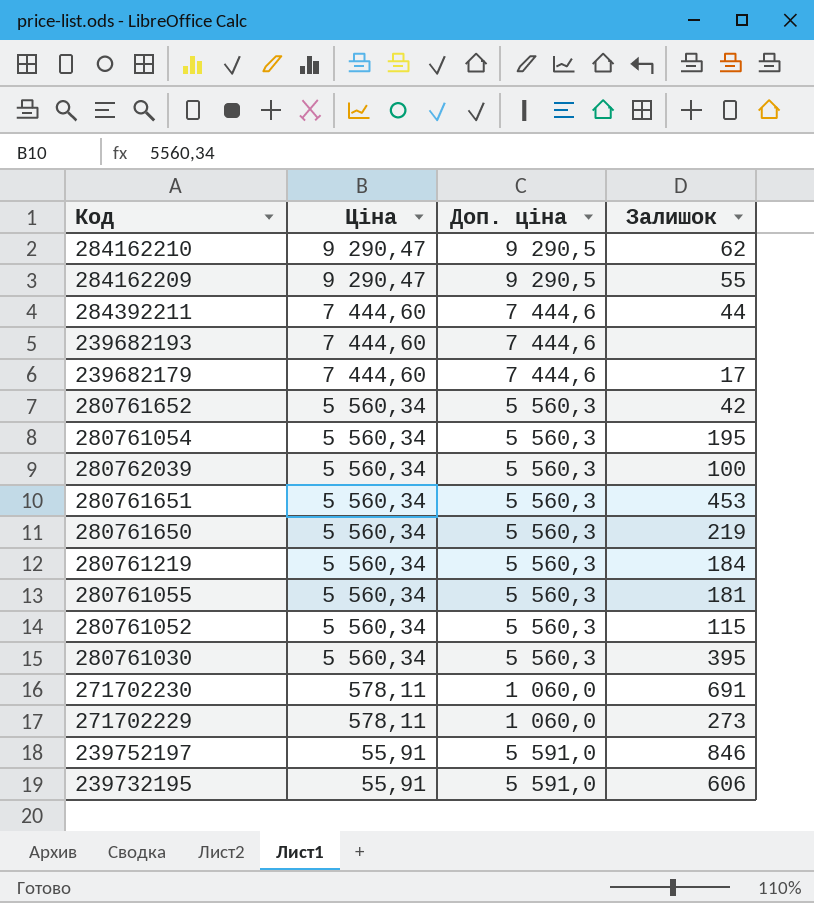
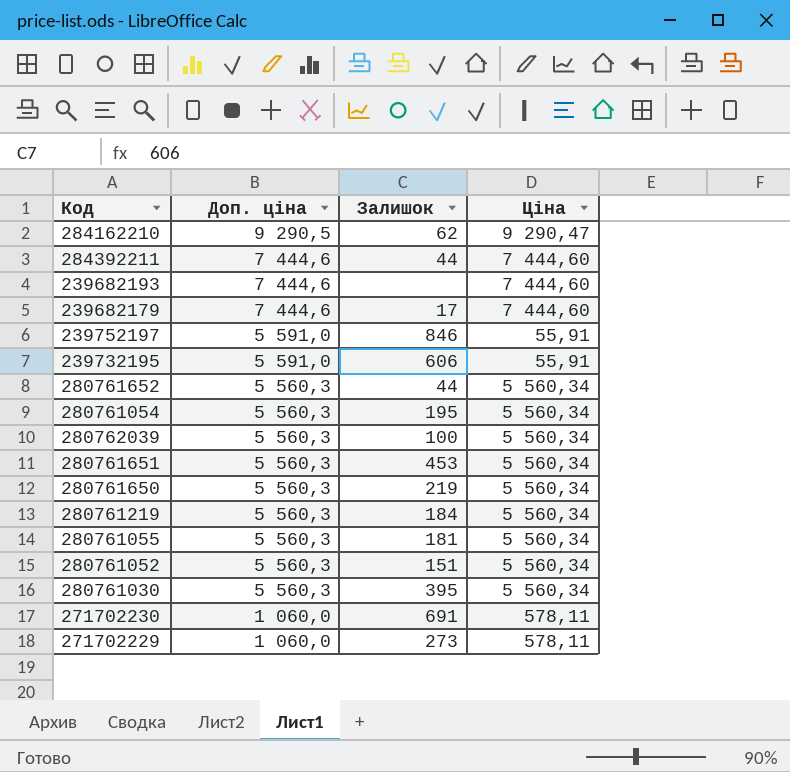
row order: Ціна descending -> Доп. ціна descending
column Ціна | position: 2 -> 4
row 284162209: 9 290,47 | 9 290,5 | 55 -> none
280761652 | Залишок: 42 -> 44
280761052 | Залишок: 115 -> 151

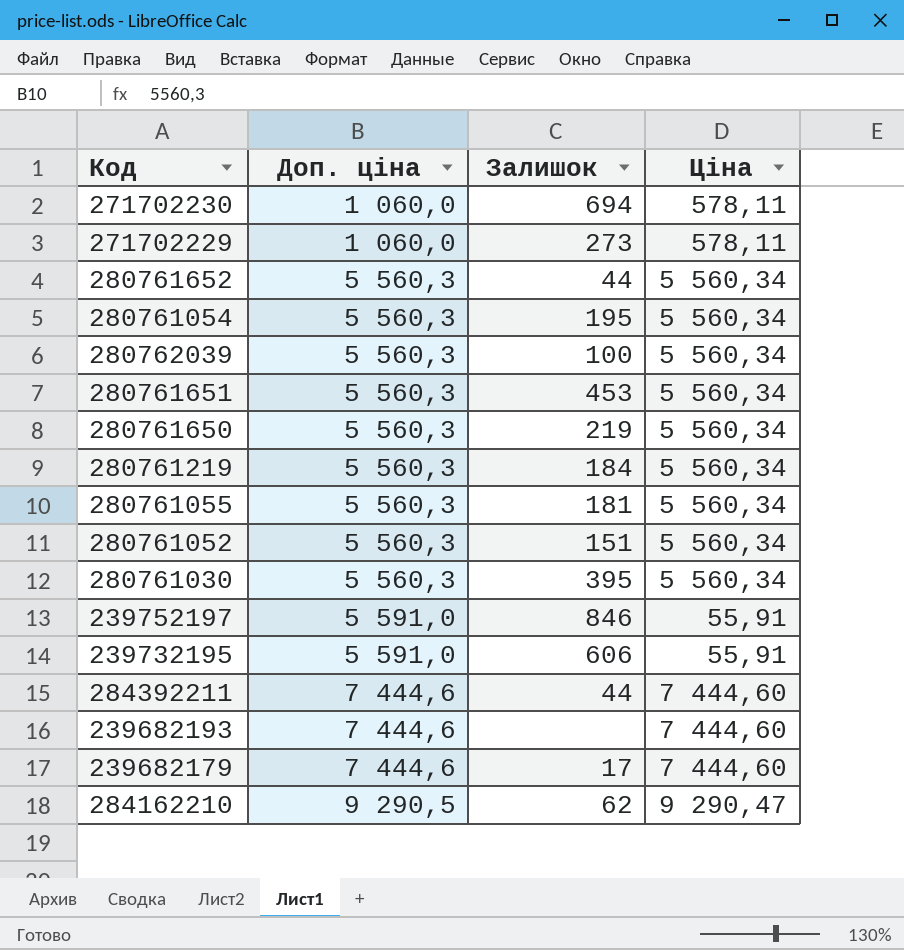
row order: Доп. ціна descending -> Доп. ціна ascending
271702230 | Залишок: 691 -> 694

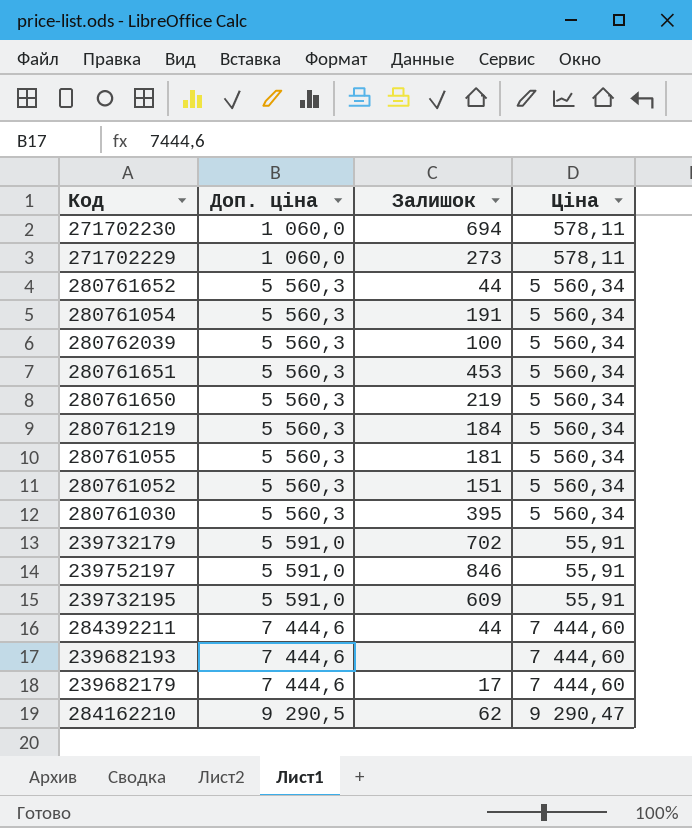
280761054 | Залишок: 195 -> 191
row 239732179: none -> 5 591,0 | 702 | 55,91
239732195 | Залишок: 606 -> 609

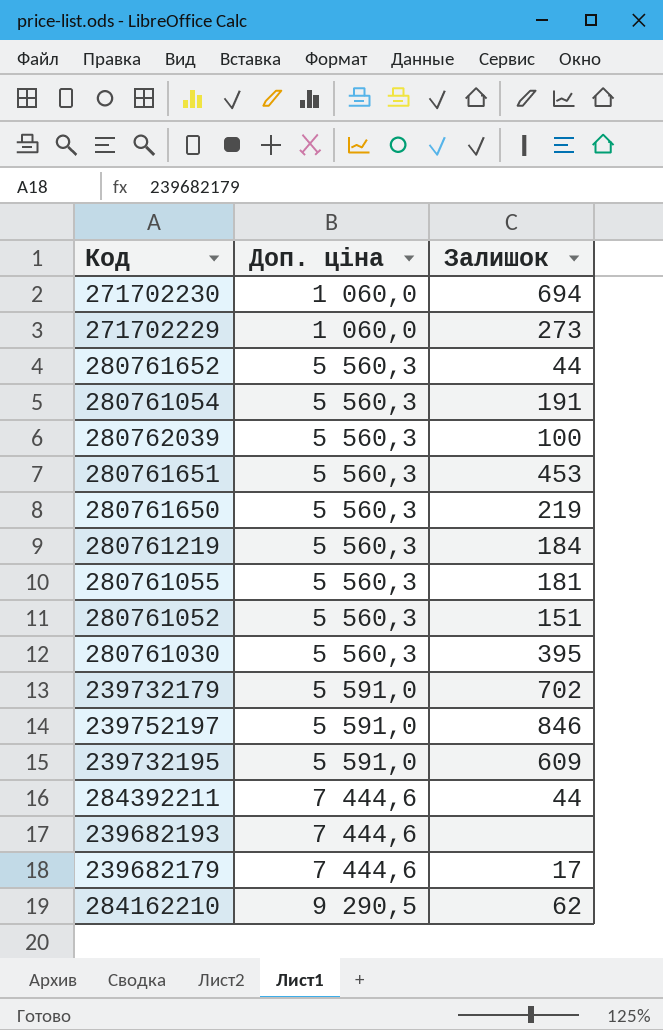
column Ціна | position: 4 -> none

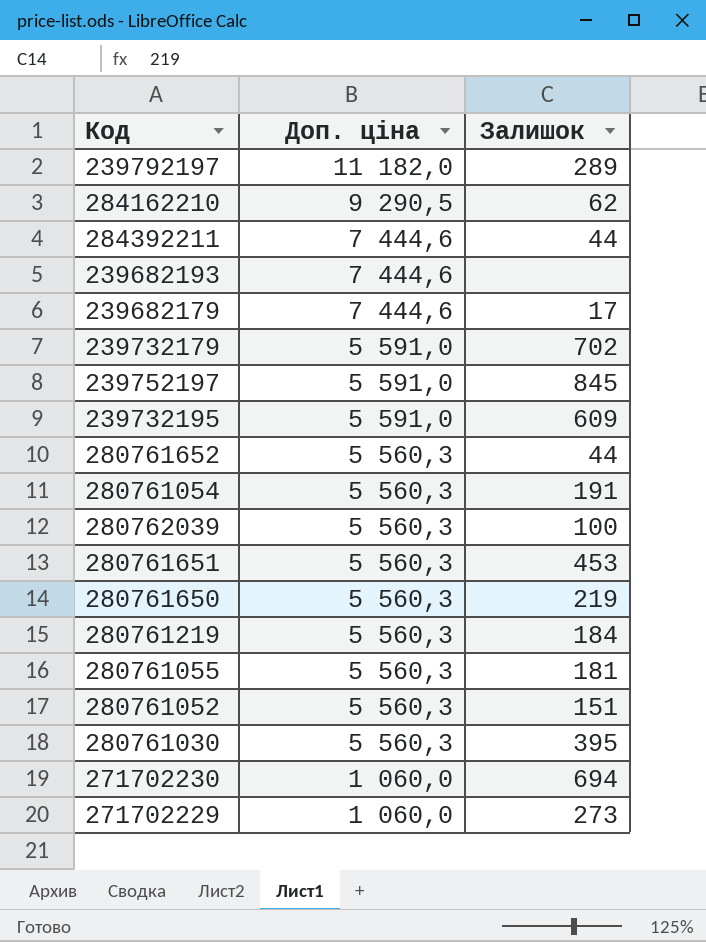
row order: Доп. ціна ascending -> Доп. ціна descending
row 239792197: none -> 11 182,0 | 289
239752197 | Залишок: 846 -> 845

